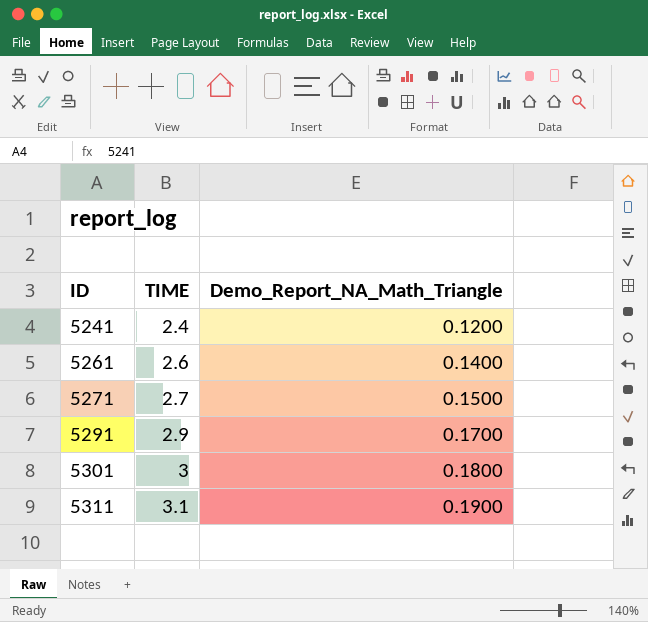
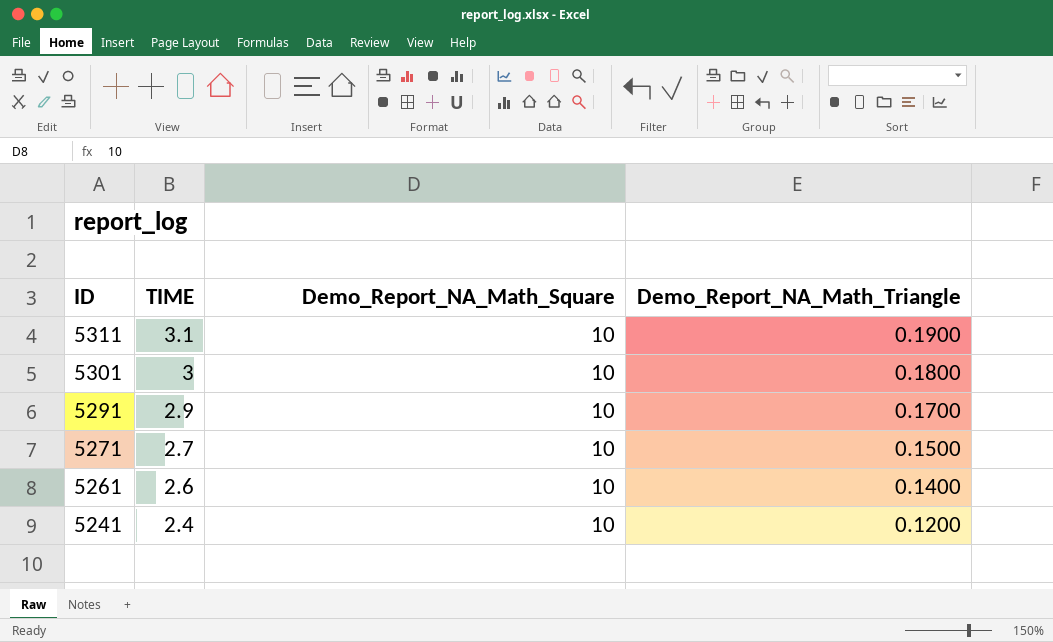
row order: ID ascending -> ID descending
column Demo_Report_NA_Math_Square | position: none -> 3

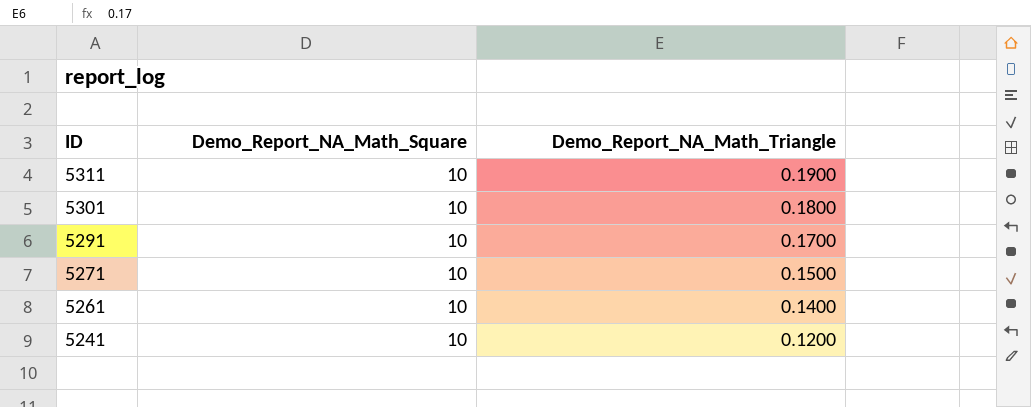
column TIME | position: 2 -> none

